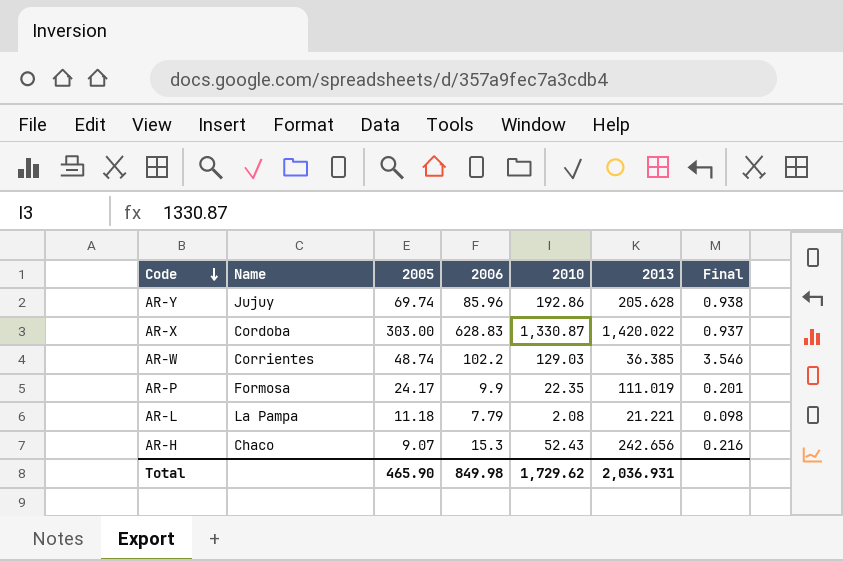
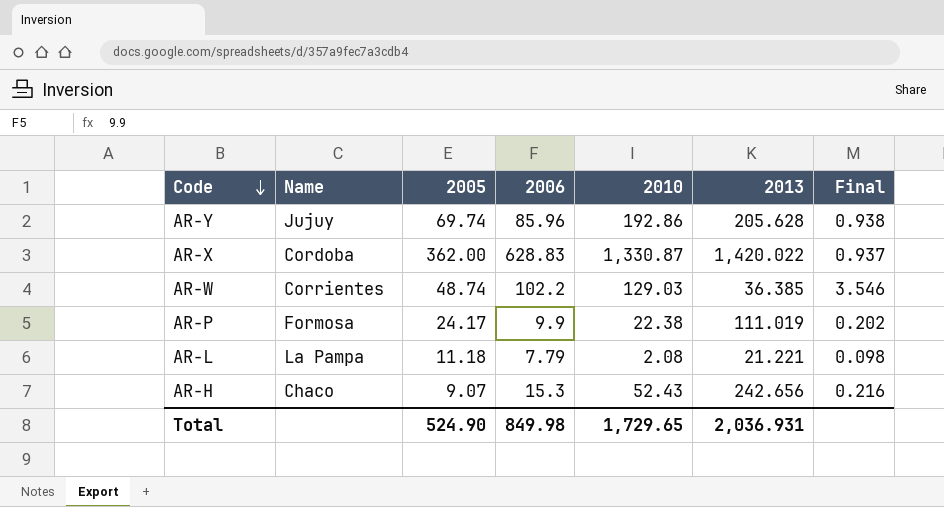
AR-X | 2005: 303.00 -> 362.00
AR-P | 2010: 22.35 -> 22.38
AR-P | Final: 0.201 -> 0.202
Total | 2005: 465.90 -> 524.90
Total | 2010: 1,729.62 -> 1,729.65

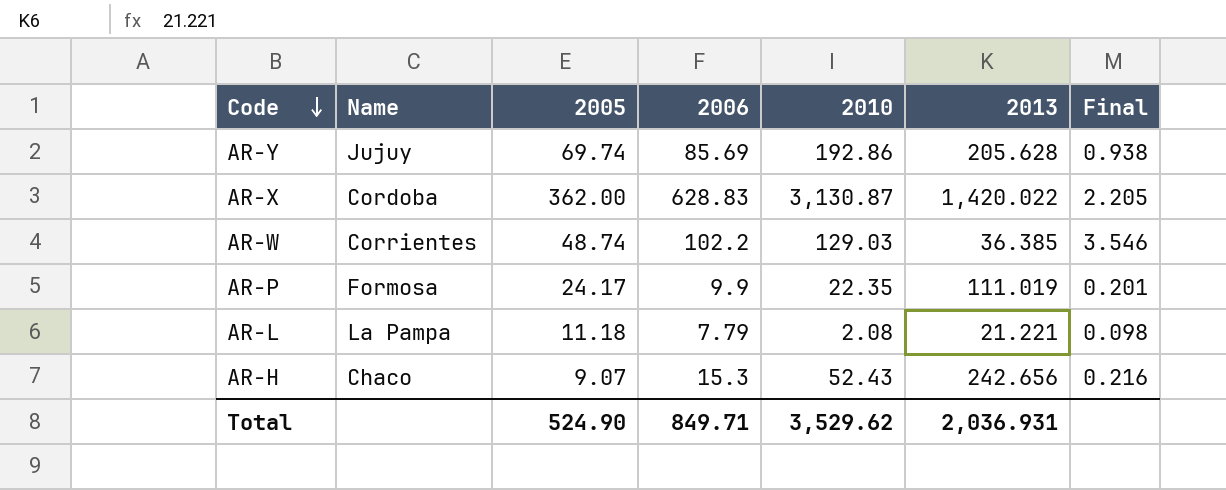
AR-Y | 2006: 85.96 -> 85.69
AR-X | 2010: 1,330.87 -> 3,130.87
AR-X | Final: 0.937 -> 2.205
AR-P | 2010: 22.38 -> 22.35
AR-P | Final: 0.202 -> 0.201
Total | 2006: 849.98 -> 849.71
Total | 2010: 1,729.65 -> 3,529.62

